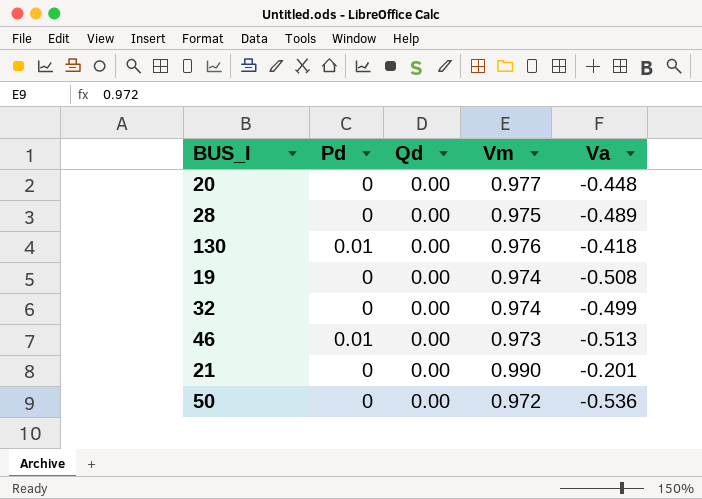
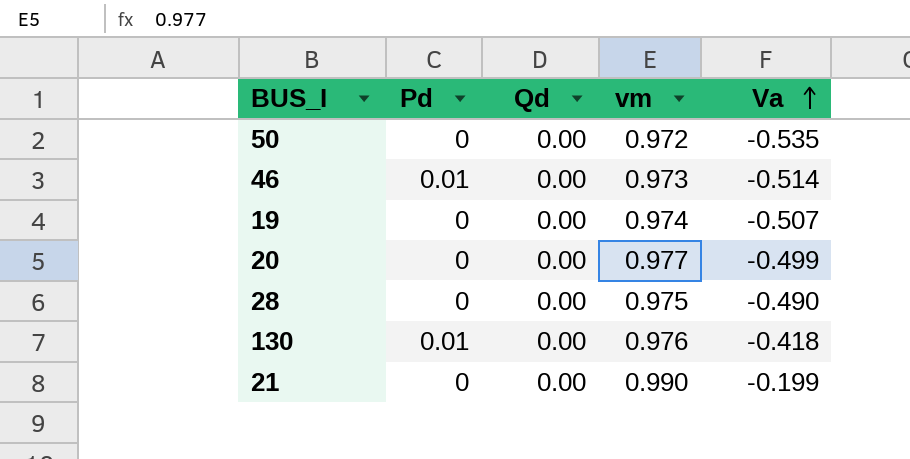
row order: none -> Va ascending
column name: Vm -> vm
row 32: 0 | 0.00 | 0.974 | -0.499 -> none
50 | Va: -0.536 -> -0.535
46 | Va: -0.513 -> -0.514
19 | Va: -0.508 -> -0.507
20 | Va: -0.448 -> -0.499
28 | Va: -0.489 -> -0.490
21 | Va: -0.201 -> -0.199

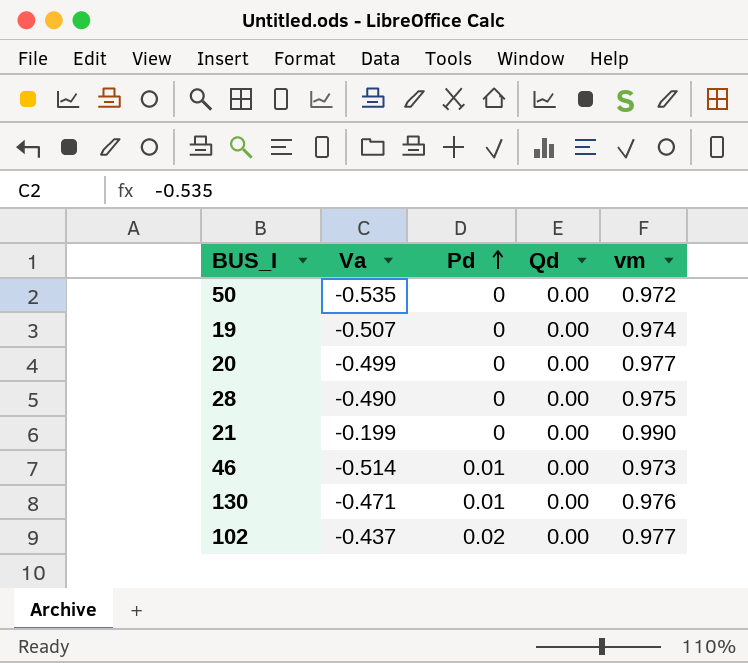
row order: Va ascending -> Pd ascending
column Va | position: 5 -> 2
130 | Va: -0.418 -> -0.471
row 102: none -> -0.437 | 0.02 | 0.00 | 0.977

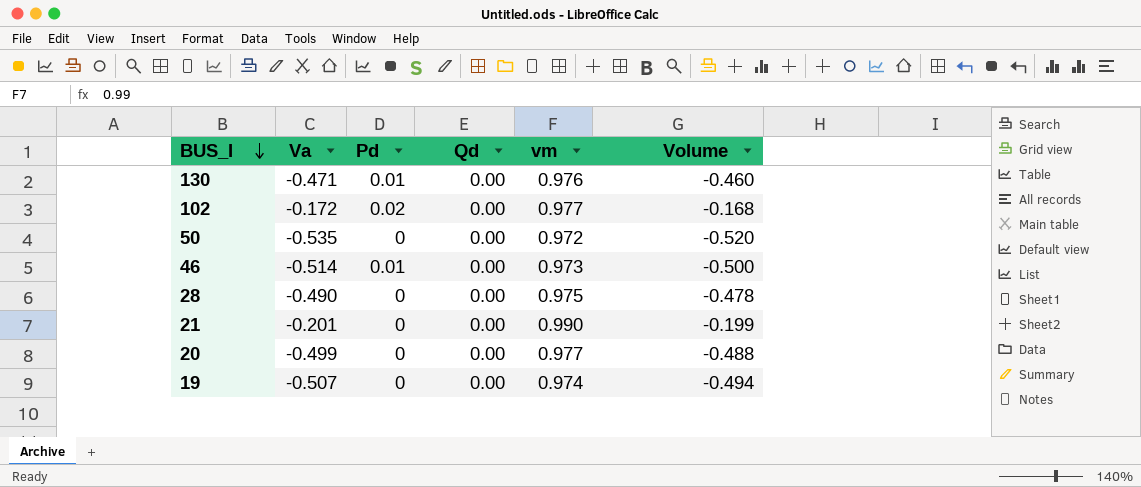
row order: Pd ascending -> BUS_I descending
column Volume | formula: none -> [Va] * [vm]
102 | Va: -0.437 -> -0.172
21 | Va: -0.199 -> -0.201

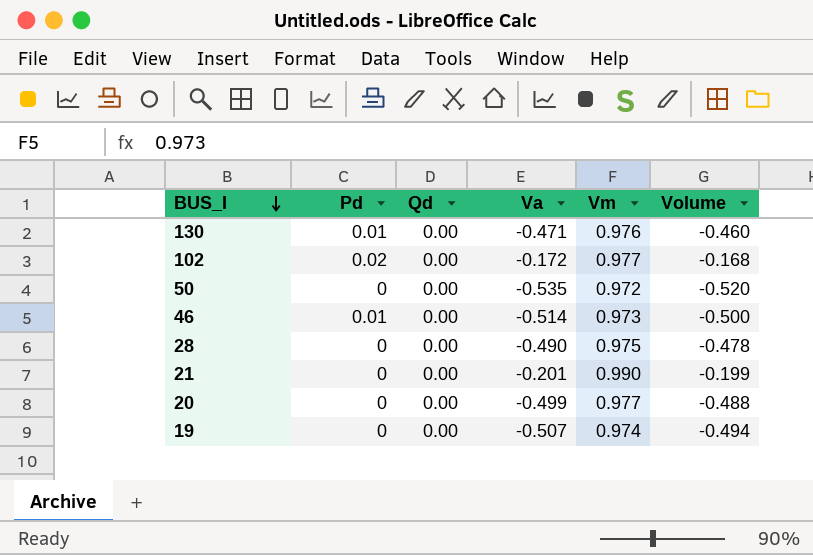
column Va | position: 2 -> 4
column name: vm -> Vm

